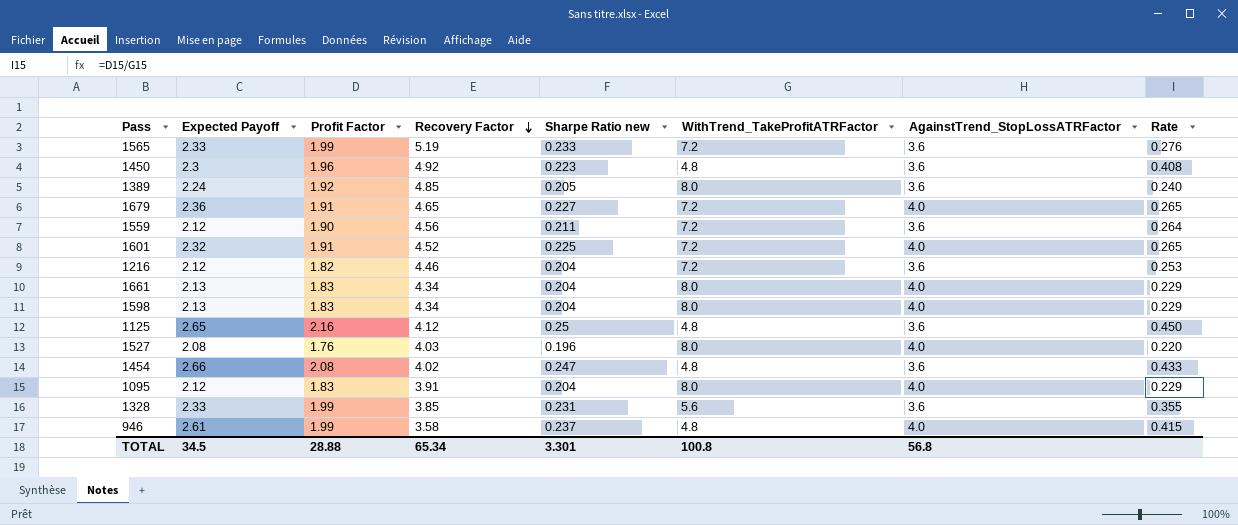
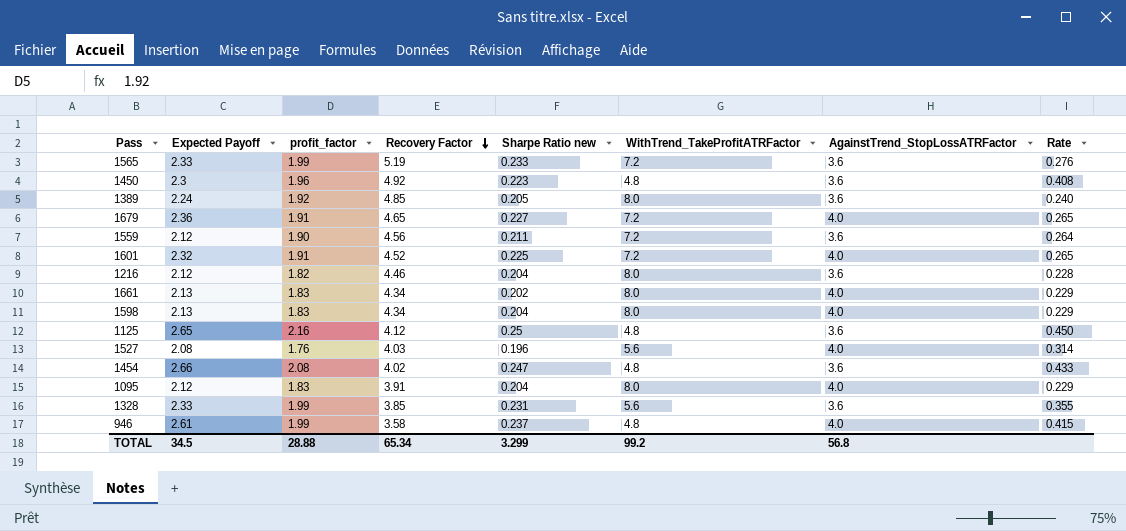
column name: Profit Factor -> profit_factor
1216 | WithTrend_TakeProfitATRFactor: 7.2 -> 8.0
1216 | Rate: 0.253 -> 0.228
1661 | Sharpe Ratio new: 0.204 -> 0.202
1527 | WithTrend_TakeProfitATRFactor: 8.0 -> 5.6
1527 | Rate: 0.220 -> 0.314
TOTAL | Sharpe Ratio new: 3.301 -> 3.299
TOTAL | WithTrend_TakeProfitATRFactor: 100.8 -> 99.2

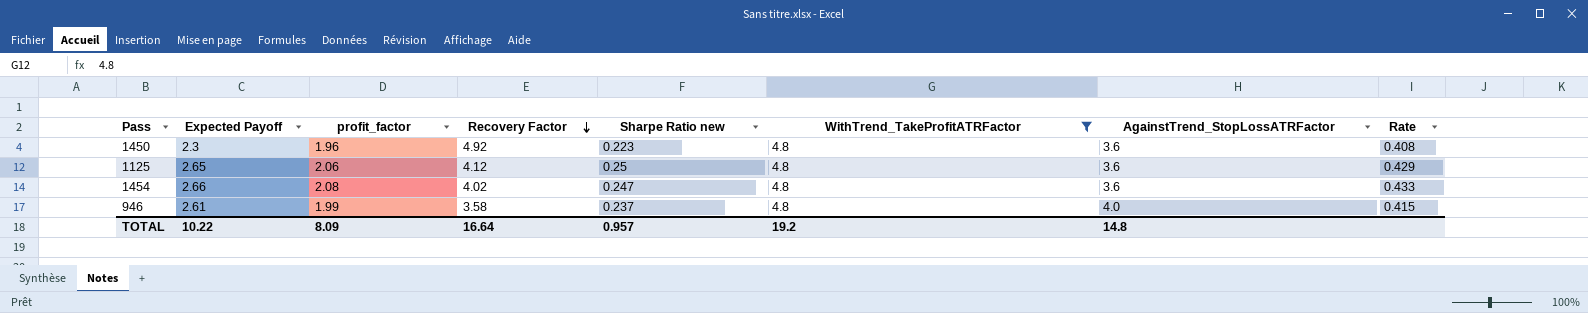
filter: none -> WithTrend_TakeProfitATRFactor = 4.8
1125 | profit_factor: 2.16 -> 2.06
1125 | Rate: 0.450 -> 0.429
TOTAL | Expected Payoff: 34.5 -> 10.22
TOTAL | profit_factor: 28.88 -> 8.09
TOTAL | Recovery Factor: 65.34 -> 16.64
TOTAL | Sharpe Ratio new: 3.299 -> 0.957
TOTAL | WithTrend_TakeProfitATRFactor: 99.2 -> 19.2
TOTAL | AgainstTrend_StopLossATRFactor: 56.8 -> 14.8

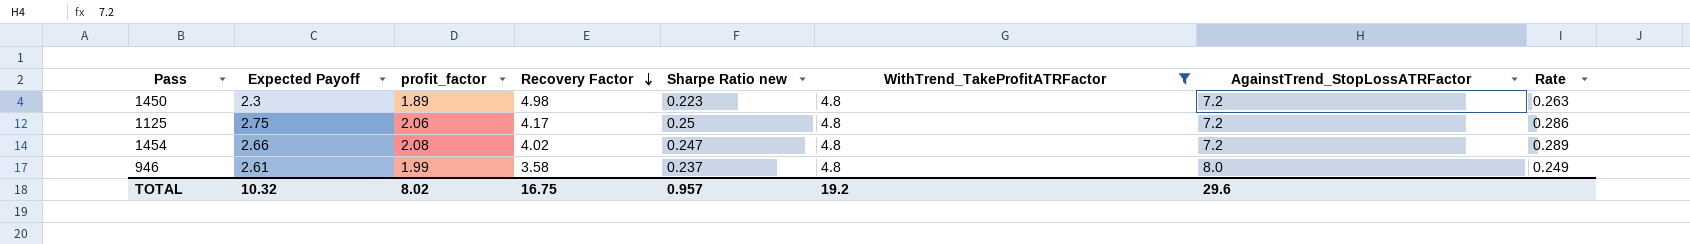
column Rate | formula: [profit_factor] / [WithTrend_TakeProfitATRFactor] -> [profit_factor] / [AgainstTrend_StopLossATRFactor]
1450 | profit_factor: 1.96 -> 1.89
1450 | Recovery Factor: 4.92 -> 4.98
1450 | AgainstTrend_StopLossATRFactor: 3.6 -> 7.2
1125 | Expected Payoff: 2.65 -> 2.75
1125 | Recovery Factor: 4.12 -> 4.17
1125 | AgainstTrend_StopLossATRFactor: 3.6 -> 7.2
1454 | AgainstTrend_StopLossATRFactor: 3.6 -> 7.2
946 | AgainstTrend_StopLossATRFactor: 4.0 -> 8.0
TOTAL | Expected Payoff: 10.22 -> 10.32
TOTAL | profit_factor: 8.09 -> 8.02
TOTAL | Recovery Factor: 16.64 -> 16.75
TOTAL | AgainstTrend_StopLossATRFactor: 14.8 -> 29.6

